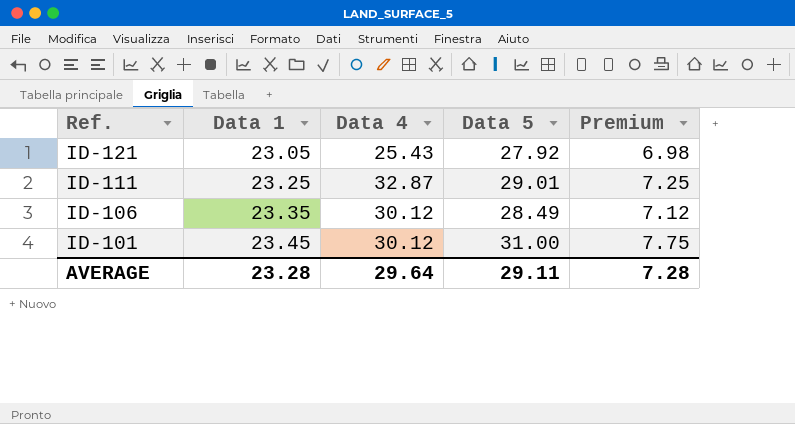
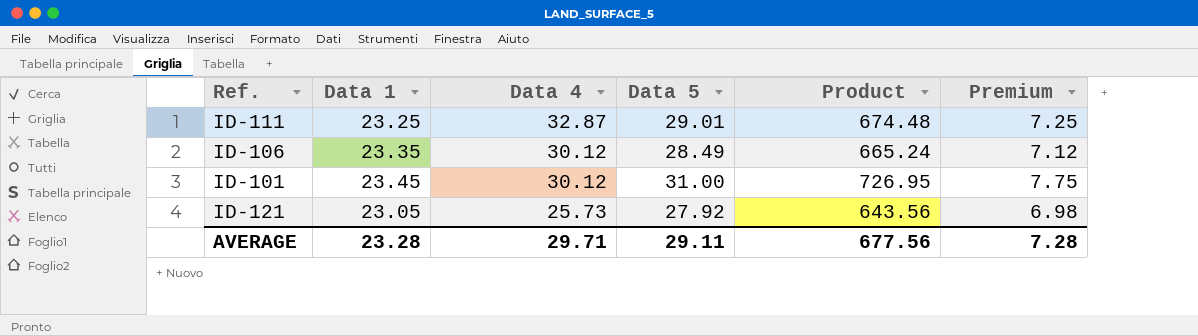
row order: Ref. descending -> Data 4 descending
column Product | formula: none -> [Data 1] * [Data 5]
ID-121 | Data 4: 25.43 -> 25.73
AVERAGE | Data 4: 29.64 -> 29.71

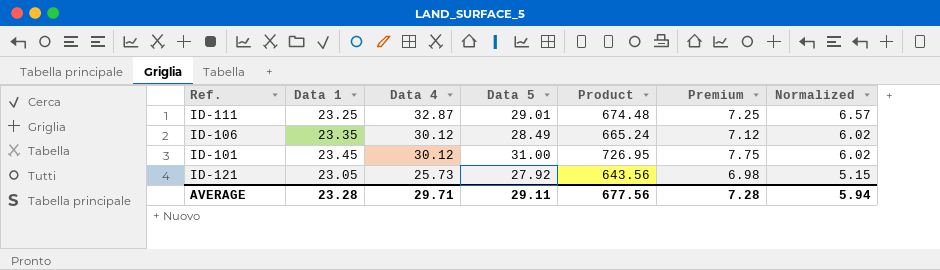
column Normalized | formula: none -> [Data 4] * 0.2

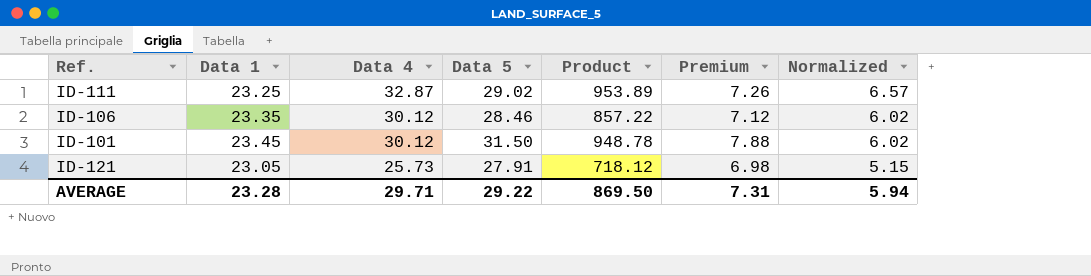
column Product | formula: [Data 1] * [Data 5] -> [Data 4] * [Data 5]
ID-111 | Data 5: 29.01 -> 29.02
ID-111 | Premium: 7.25 -> 7.26
ID-106 | Data 5: 28.49 -> 28.46
ID-101 | Data 5: 31.00 -> 31.50
ID-101 | Premium: 7.75 -> 7.88
ID-121 | Data 5: 27.92 -> 27.91
AVERAGE | Data 5: 29.11 -> 29.22
AVERAGE | Product: 677.56 -> 869.50
AVERAGE | Premium: 7.28 -> 7.31

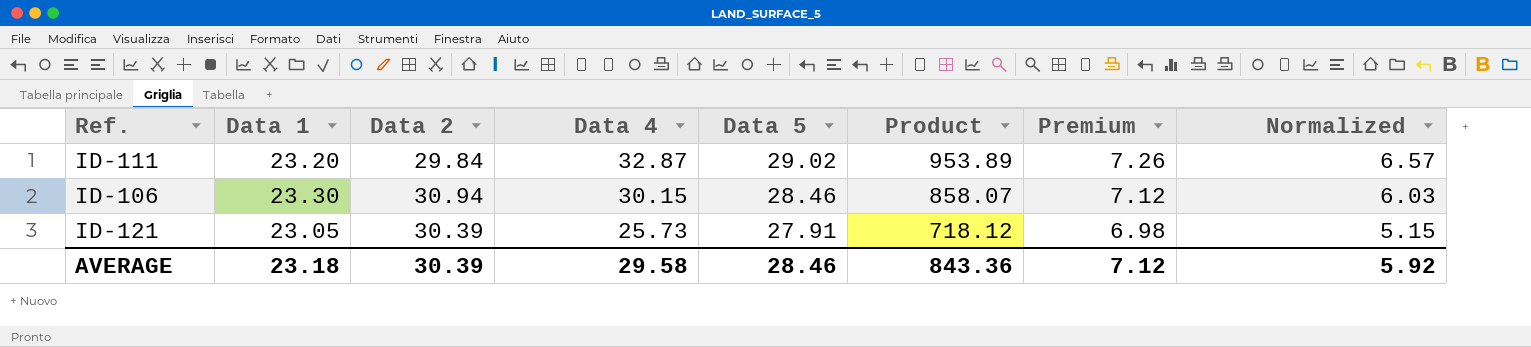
column Data 2 | position: none -> 3
row ID-101: 23.45 | 30.12 | 31.50 | 948.78 | 7.88 | 6.02 -> none
ID-111 | Data 1: 23.25 -> 23.20
ID-106 | Data 1: 23.35 -> 23.30
ID-106 | Data 4: 30.12 -> 30.15
ID-106 | Product: 857.22 -> 858.07
ID-106 | Normalized: 6.02 -> 6.03
AVERAGE | Data 1: 23.28 -> 23.18
AVERAGE | Data 4: 29.71 -> 29.58
AVERAGE | Data 5: 29.22 -> 28.46
AVERAGE | Product: 869.50 -> 843.36
AVERAGE | Premium: 7.31 -> 7.12
AVERAGE | Normalized: 5.94 -> 5.92

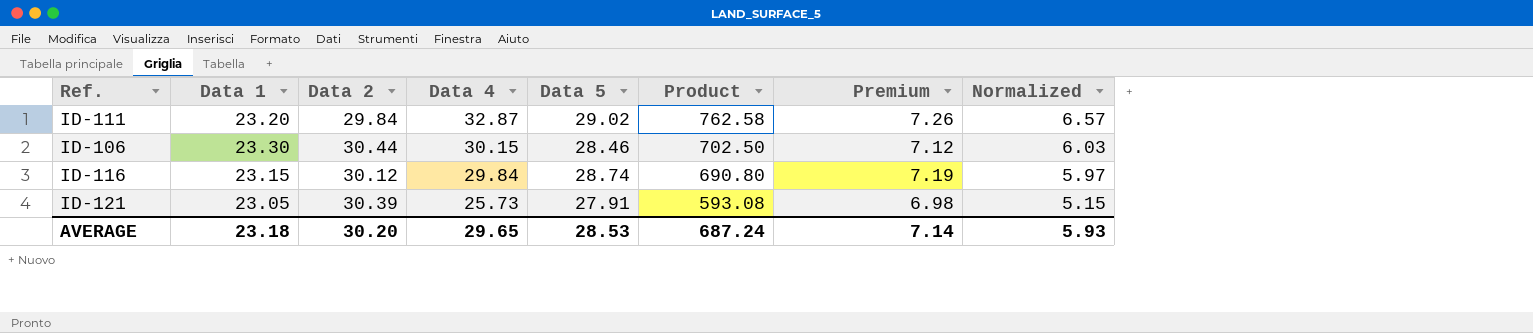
column Product | formula: [Data 4] * [Data 5] -> [Data 1] * [Data 4]
ID-106 | Data 2: 30.94 -> 30.44
row ID-116: none -> 23.15 | 30.12 | 29.84 | 28.74 | 690.80 | 7.19 | 5.97
AVERAGE | Data 2: 30.39 -> 30.20
AVERAGE | Data 4: 29.58 -> 29.65
AVERAGE | Data 5: 28.46 -> 28.53
AVERAGE | Product: 843.36 -> 687.24
AVERAGE | Premium: 7.12 -> 7.14
AVERAGE | Normalized: 5.92 -> 5.93

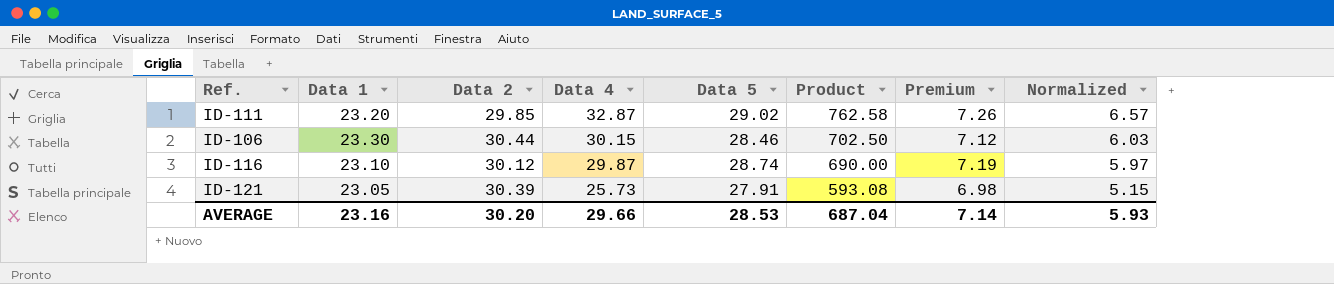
ID-111 | Data 2: 29.84 -> 29.85
ID-116 | Data 1: 23.15 -> 23.10
ID-116 | Data 4: 29.84 -> 29.87
ID-116 | Product: 690.80 -> 690.00
AVERAGE | Data 1: 23.18 -> 23.16
AVERAGE | Data 4: 29.65 -> 29.66
AVERAGE | Product: 687.24 -> 687.04

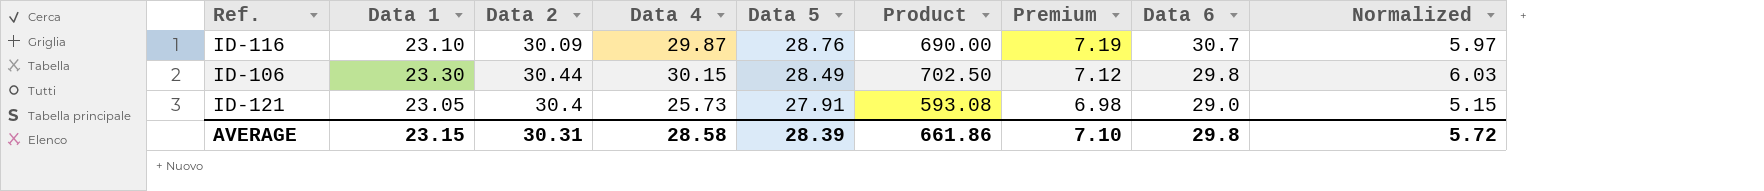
row order: Data 4 descending -> Data 5 descending
column Data 6 | position: none -> 8
row ID-111: 23.20 | 29.85 | 32.87 | 29.02 | 762.58 | 7.26 | 6.57 -> none
ID-116 | Data 2: 30.12 -> 30.09
ID-116 | Data 5: 28.74 -> 28.76
ID-106 | Data 5: 28.46 -> 28.49
ID-121 | Data 2: 30.39 -> 30.4
AVERAGE | Data 1: 23.16 -> 23.15
AVERAGE | Data 2: 30.20 -> 30.31
AVERAGE | Data 4: 29.66 -> 28.58
AVERAGE | Data 5: 28.53 -> 28.39
AVERAGE | Product: 687.04 -> 661.86
AVERAGE | Premium: 7.14 -> 7.10
AVERAGE | Normalized: 5.93 -> 5.72

